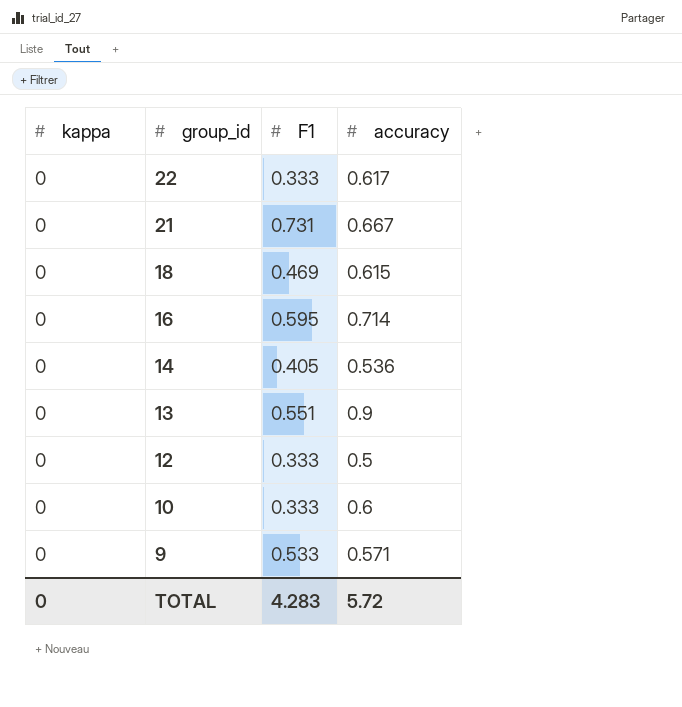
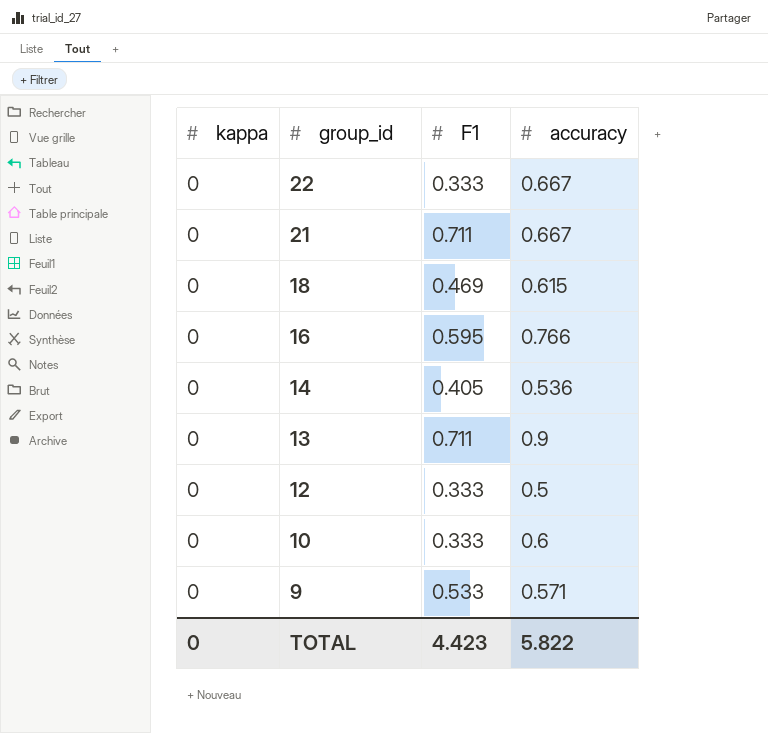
22 | accuracy: 0.617 -> 0.667
21 | F1: 0.731 -> 0.711
16 | accuracy: 0.714 -> 0.766
13 | F1: 0.551 -> 0.711
TOTAL | F1: 4.283 -> 4.423
TOTAL | accuracy: 5.72 -> 5.822

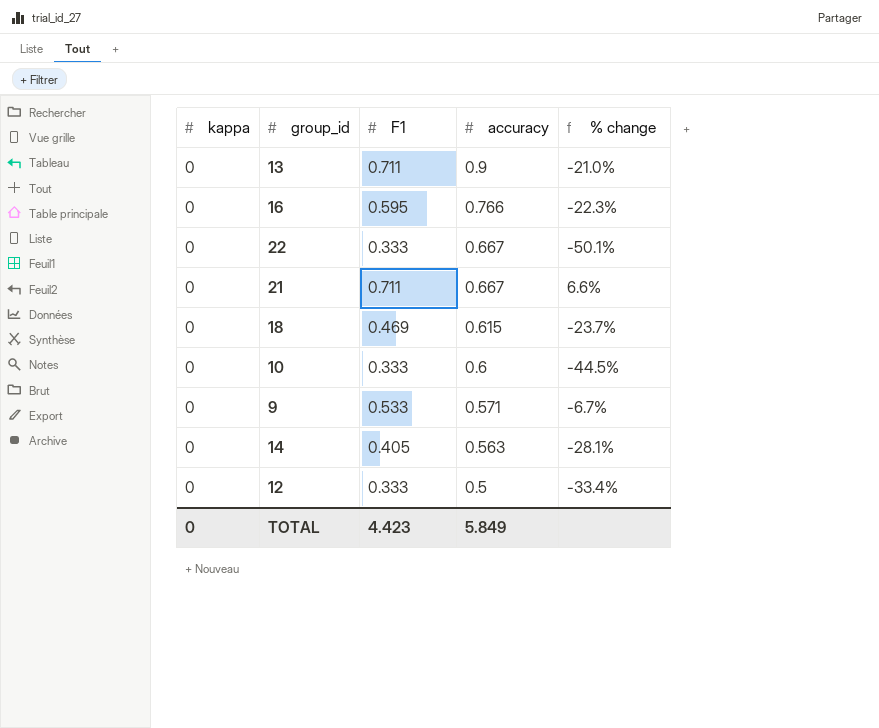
row order: group_id descending -> accuracy descending
column % change | formula: none -> ([F1] - [accuracy]) / [accuracy]
14 | accuracy: 0.536 -> 0.563
TOTAL | accuracy: 5.822 -> 5.849

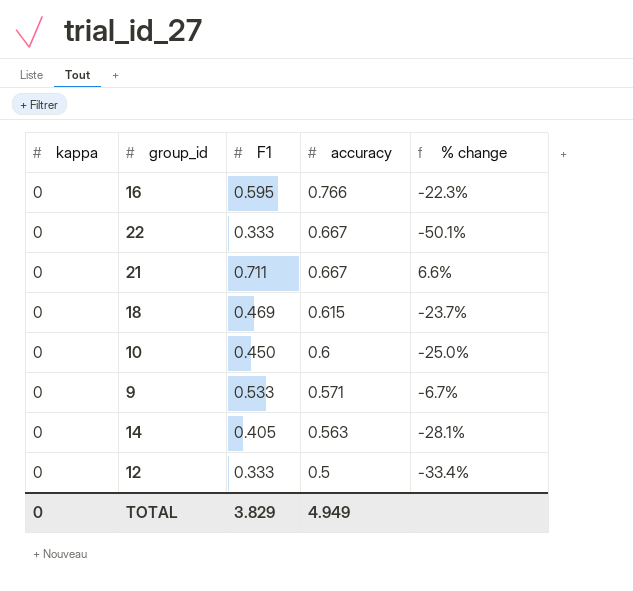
row 13: 0 | 0.711 | 0.9 | -21.0% -> none
10 | F1: 0.333 -> 0.450
10 | % change: -44.5% -> -25.0%
TOTAL | F1: 4.423 -> 3.829
TOTAL | accuracy: 5.849 -> 4.949

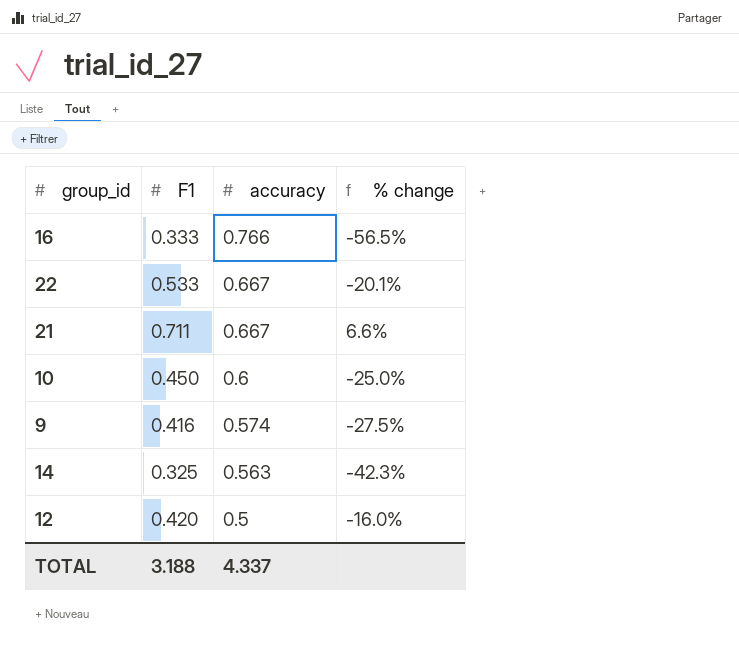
column kappa | position: 1 -> none
row 18: 0 | 0.469 | 0.615 | -23.7% -> none
16 | F1: 0.595 -> 0.333
16 | % change: -22.3% -> -56.5%
22 | F1: 0.333 -> 0.533
22 | % change: -50.1% -> -20.1%
9 | F1: 0.533 -> 0.416
9 | accuracy: 0.571 -> 0.574
9 | % change: -6.7% -> -27.5%
14 | F1: 0.405 -> 0.325
14 | % change: -28.1% -> -42.3%
12 | F1: 0.333 -> 0.420
12 | % change: -33.4% -> -16.0%
TOTAL | F1: 3.829 -> 3.188
TOTAL | accuracy: 4.949 -> 4.337

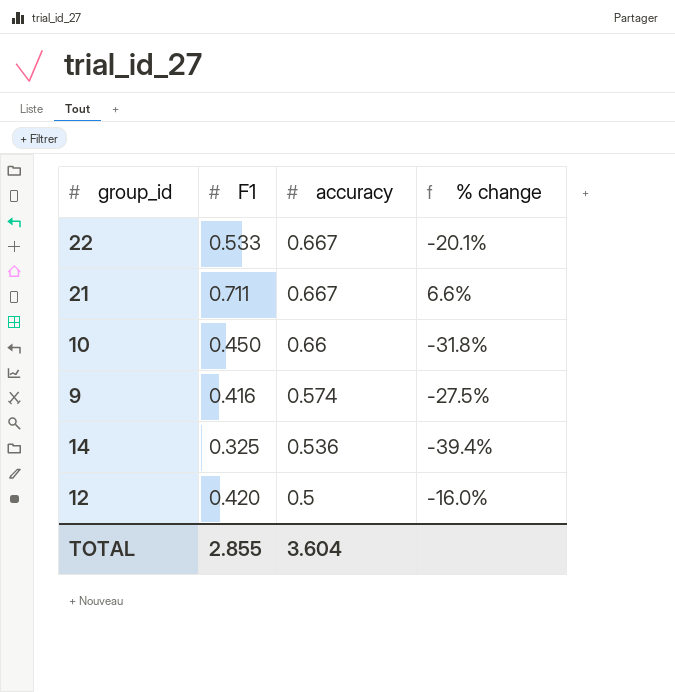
row 16: 0.333 | 0.766 | -56.5% -> none
10 | accuracy: 0.6 -> 0.66
10 | % change: -25.0% -> -31.8%
14 | accuracy: 0.563 -> 0.536
14 | % change: -42.3% -> -39.4%
TOTAL | F1: 3.188 -> 2.855
TOTAL | accuracy: 4.337 -> 3.604

